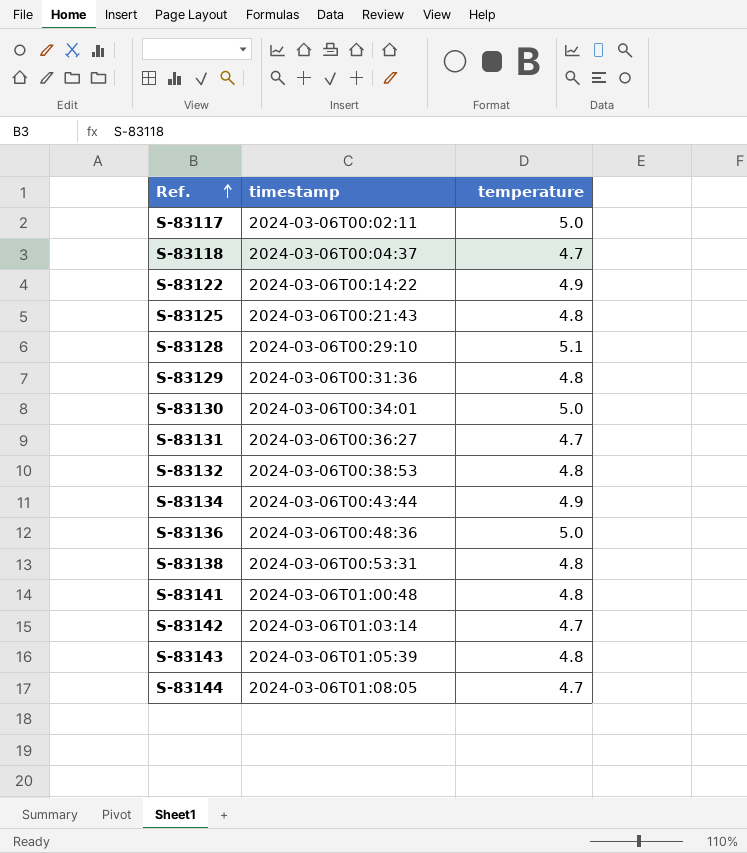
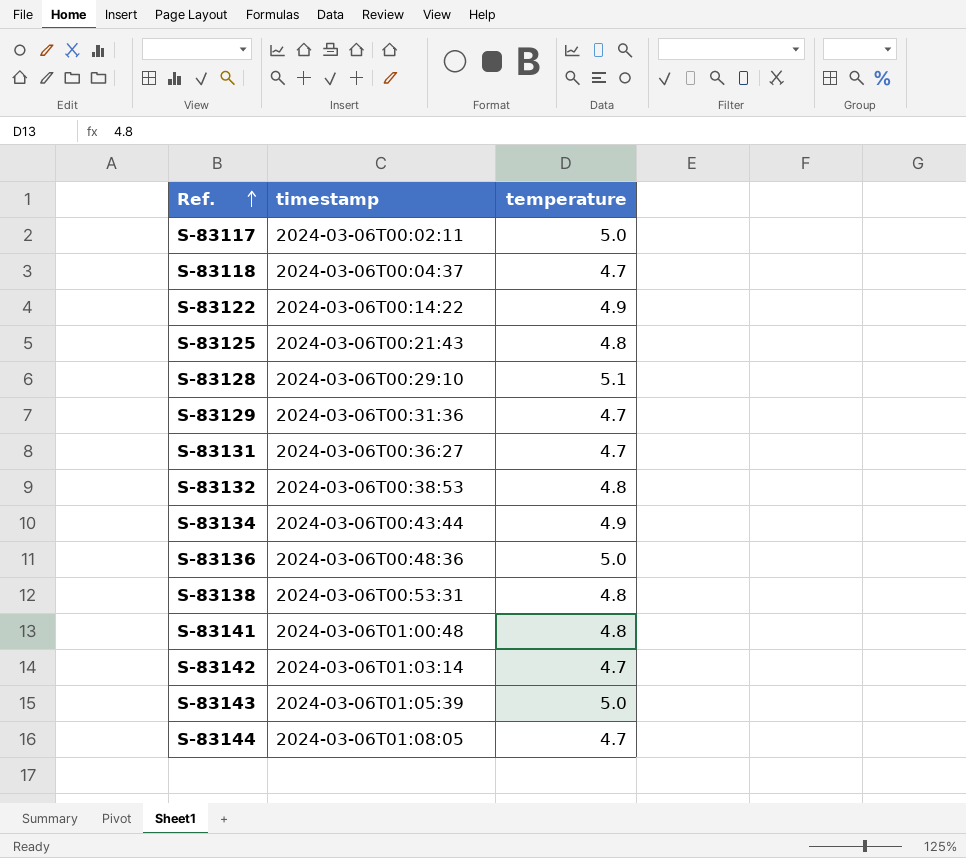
row S-83130: 2024-03-06T00:34:01 | 5.0 -> none
S-83129 | temperature: 4.8 -> 4.7
S-83143 | temperature: 4.8 -> 5.0

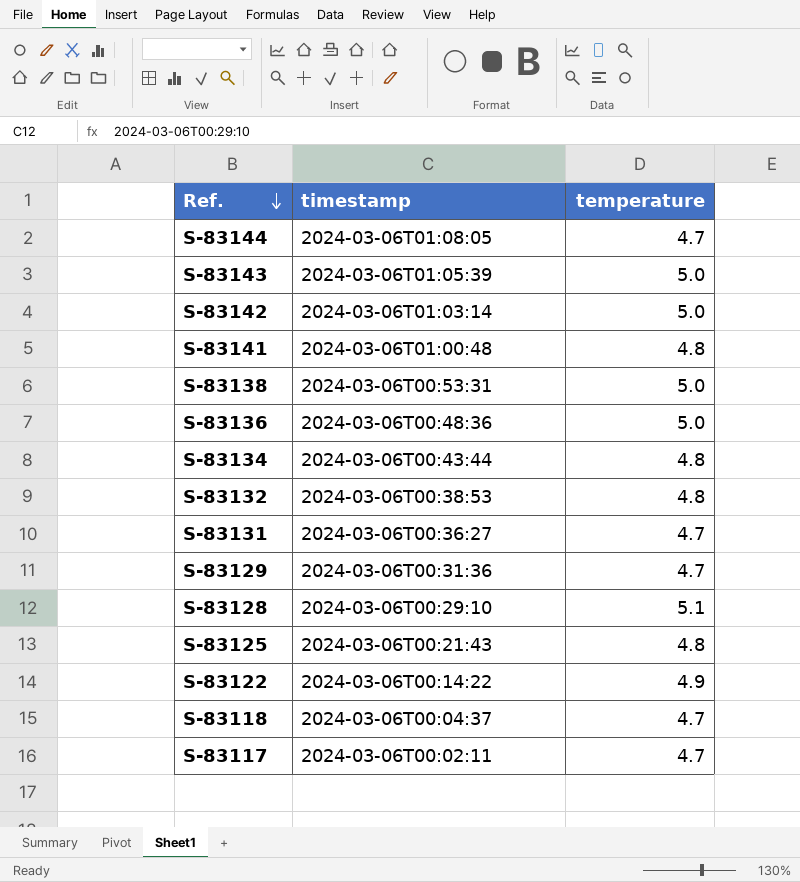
row order: Ref. ascending -> Ref. descending
S-83142 | temperature: 4.7 -> 5.0
S-83138 | temperature: 4.8 -> 5.0
S-83134 | temperature: 4.9 -> 4.8
S-83117 | temperature: 5.0 -> 4.7

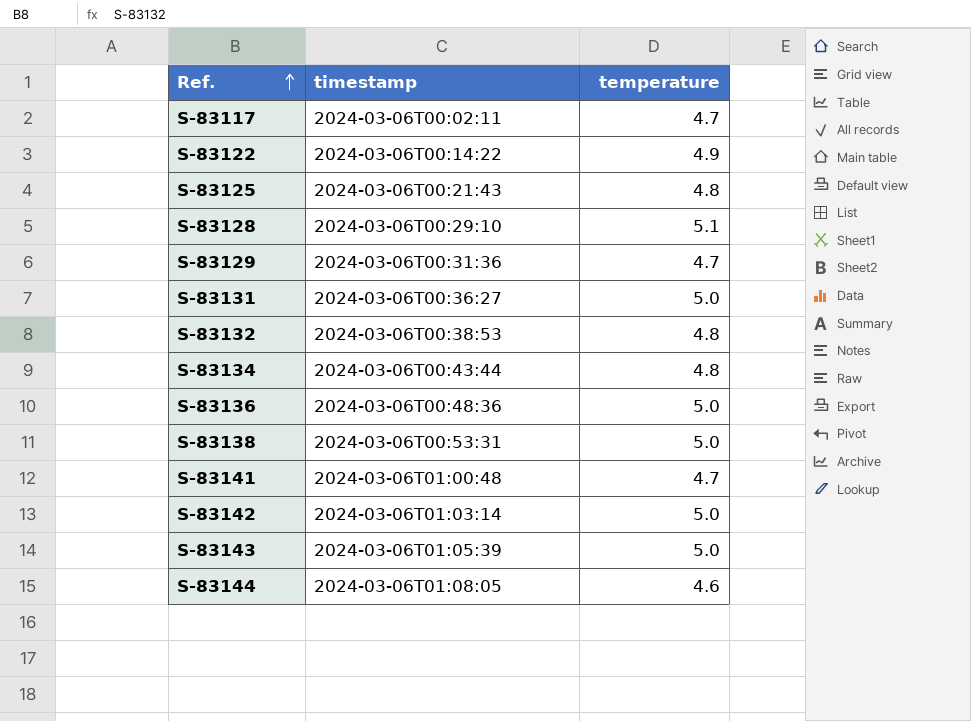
row order: Ref. descending -> Ref. ascending
row S-83118: 2024-03-06T00:04:37 | 4.7 -> none
S-83131 | temperature: 4.7 -> 5.0
S-83141 | temperature: 4.8 -> 4.7
S-83144 | temperature: 4.7 -> 4.6

